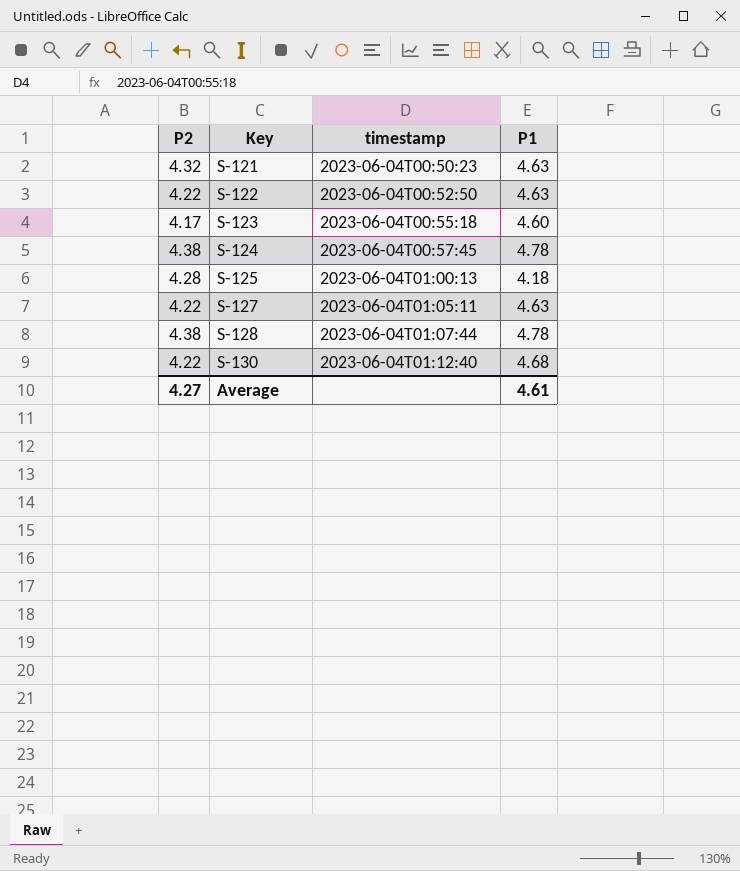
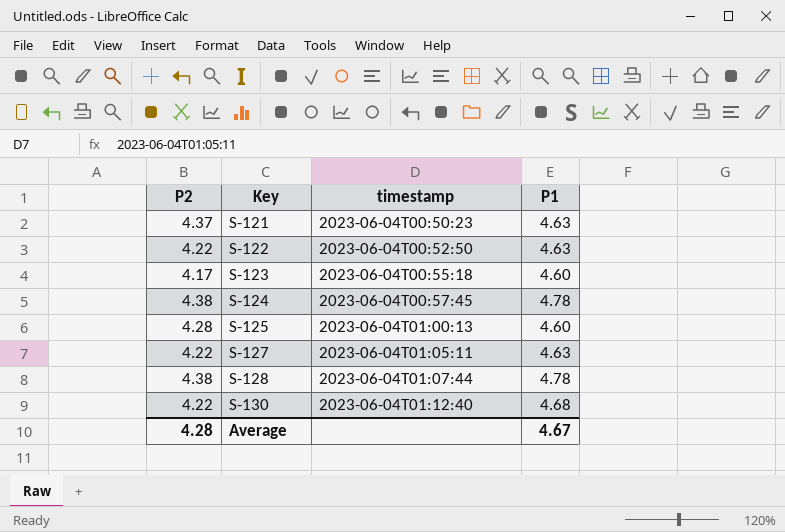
S-121 | P2: 4.32 -> 4.37
S-125 | P1: 4.18 -> 4.60
Average | P2: 4.27 -> 4.28
Average | P1: 4.61 -> 4.67

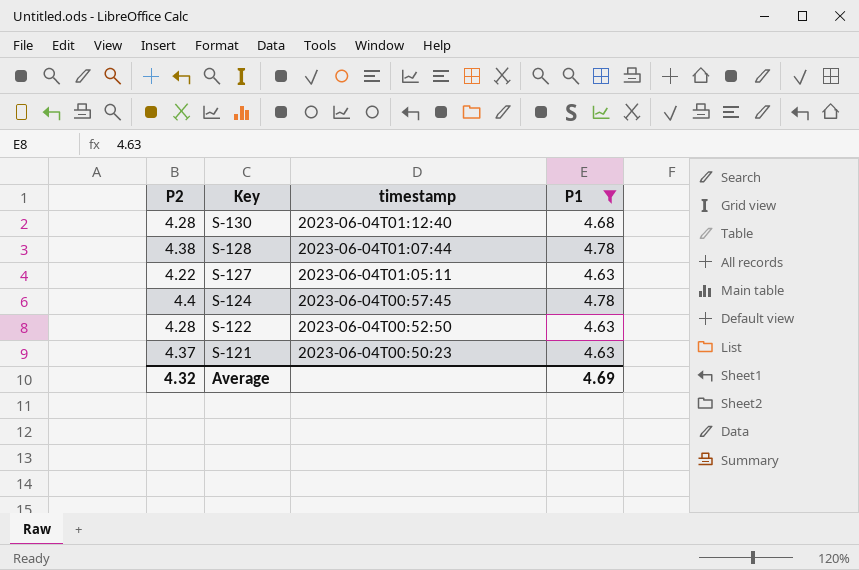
filter: none -> P1 != 4.60
row order: Key ascending -> Key descending
S-130 | P2: 4.22 -> 4.28
S-124 | P2: 4.38 -> 4.4
S-122 | P2: 4.22 -> 4.28
Average | P2: 4.28 -> 4.32
Average | P1: 4.67 -> 4.69

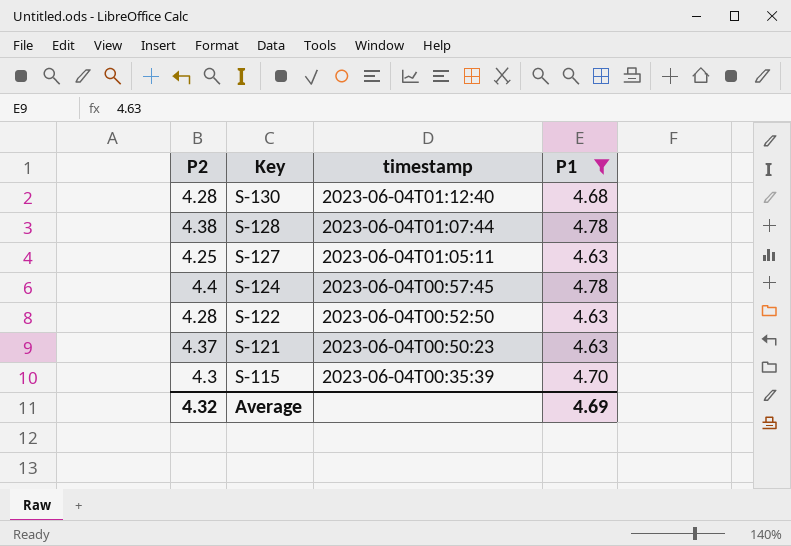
S-127 | P2: 4.22 -> 4.25
row S-115: none -> 4.3 | 2023-06-04T00:35:39 | 4.70

